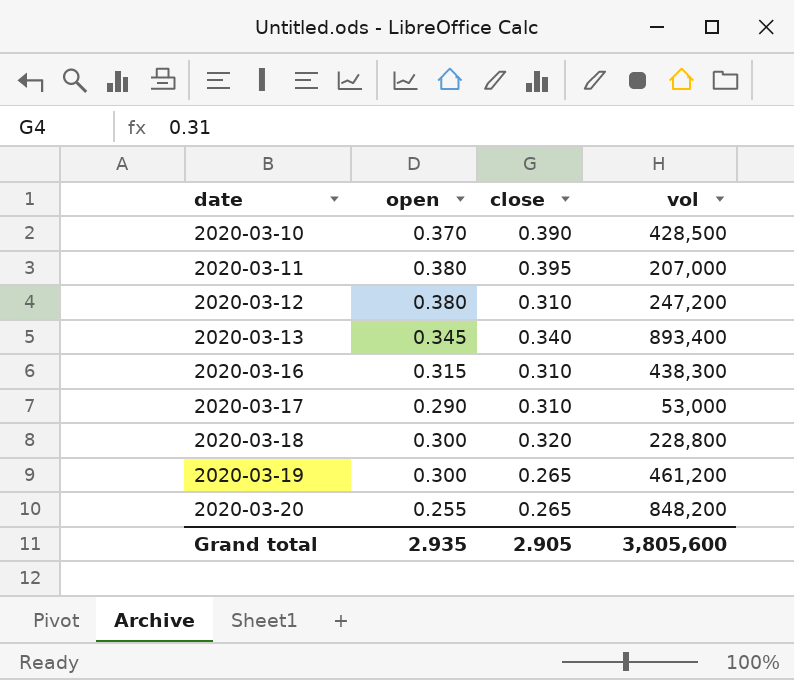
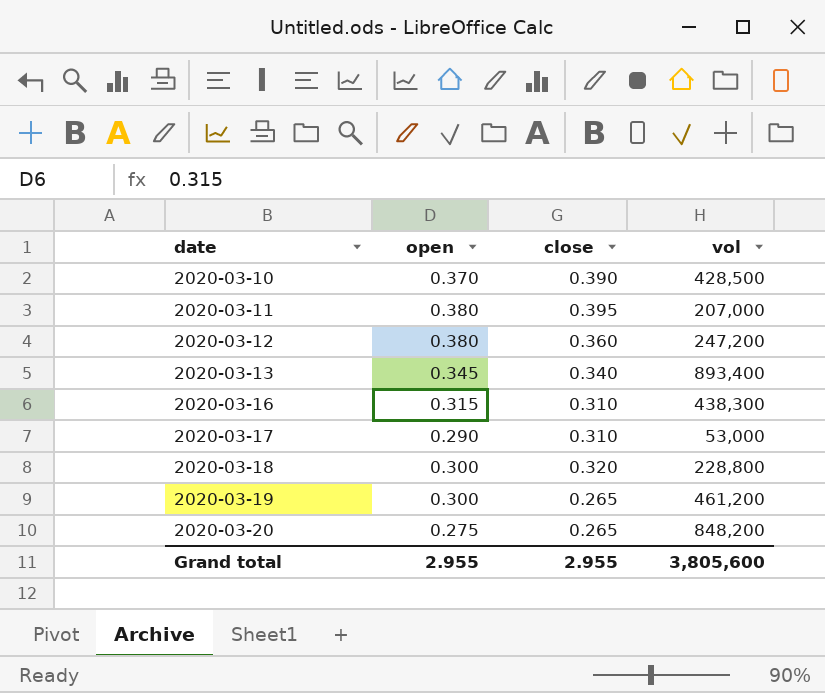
2020-03-12 | close: 0.310 -> 0.360
2020-03-20 | open: 0.255 -> 0.275
Grand total | open: 2.935 -> 2.955
Grand total | close: 2.905 -> 2.955

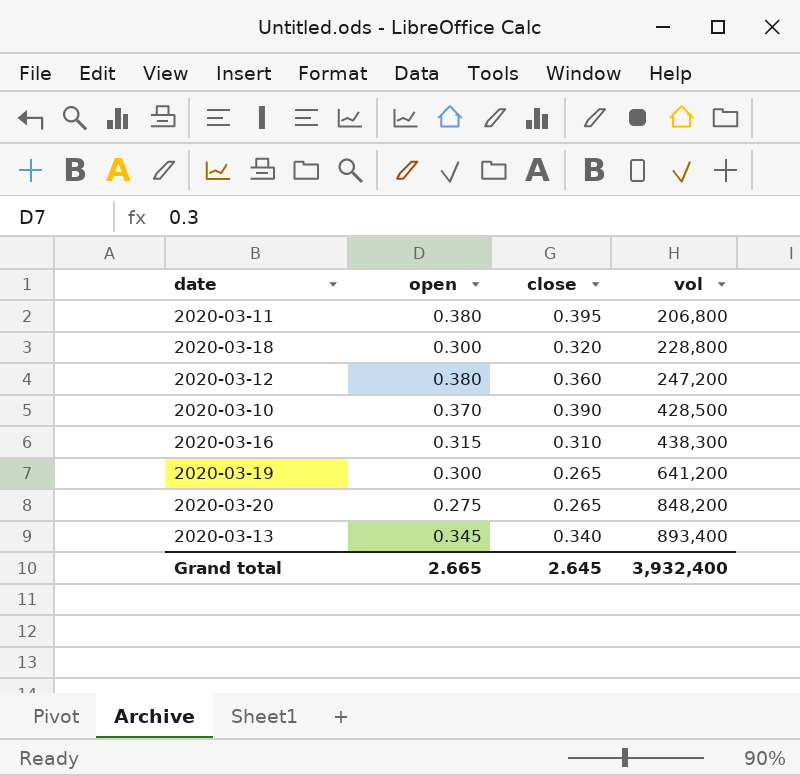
row order: date ascending -> vol ascending
row 2020-03-17: 0.290 | 0.310 | 53,000 -> none
2020-03-11 | vol: 207,000 -> 206,800
2020-03-19 | vol: 461,200 -> 641,200
Grand total | open: 2.955 -> 2.665
Grand total | close: 2.955 -> 2.645
Grand total | vol: 3,805,600 -> 3,932,400

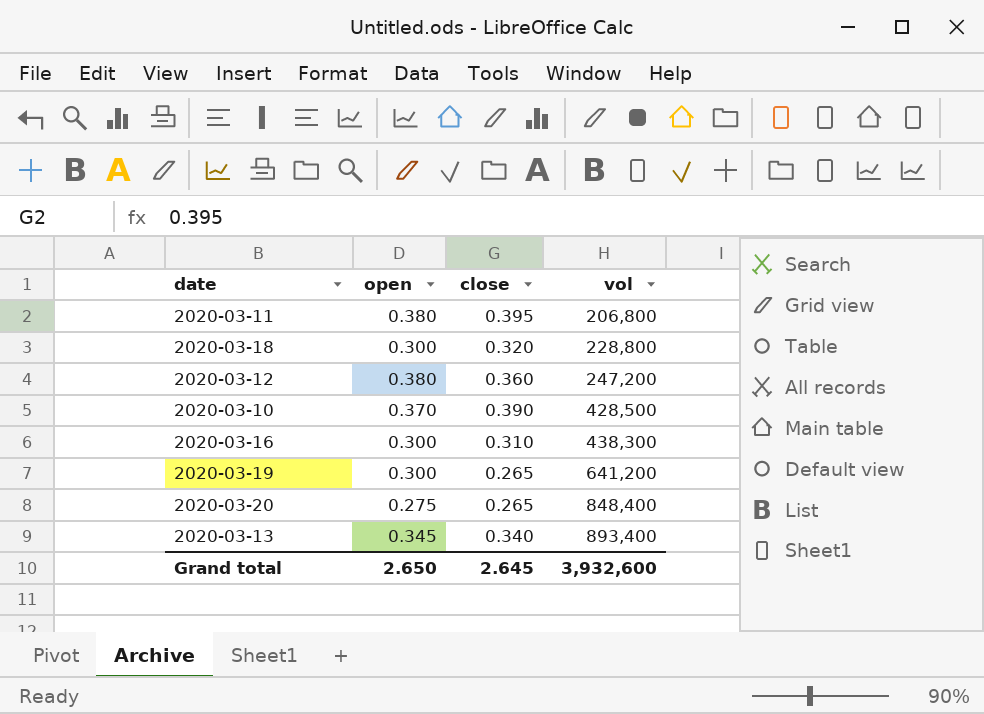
2020-03-16 | open: 0.315 -> 0.300
2020-03-20 | vol: 848,200 -> 848,400
Grand total | open: 2.665 -> 2.650
Grand total | vol: 3,932,400 -> 3,932,600

